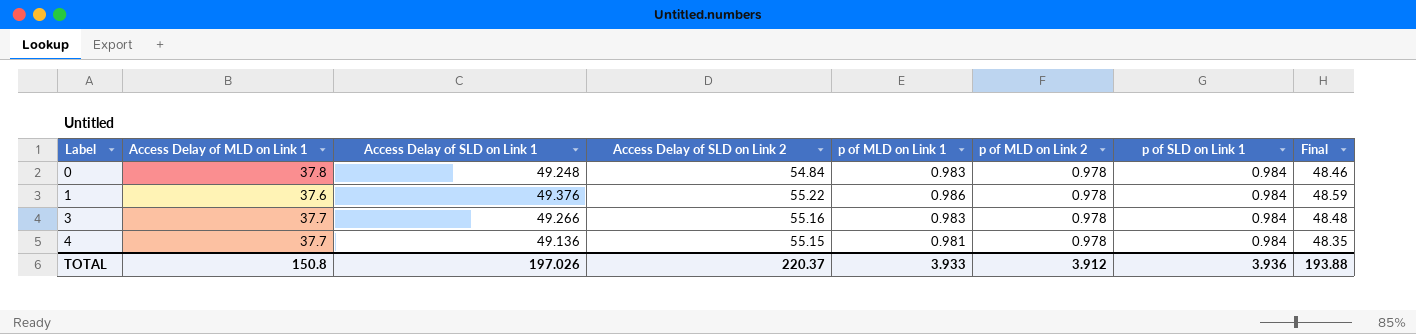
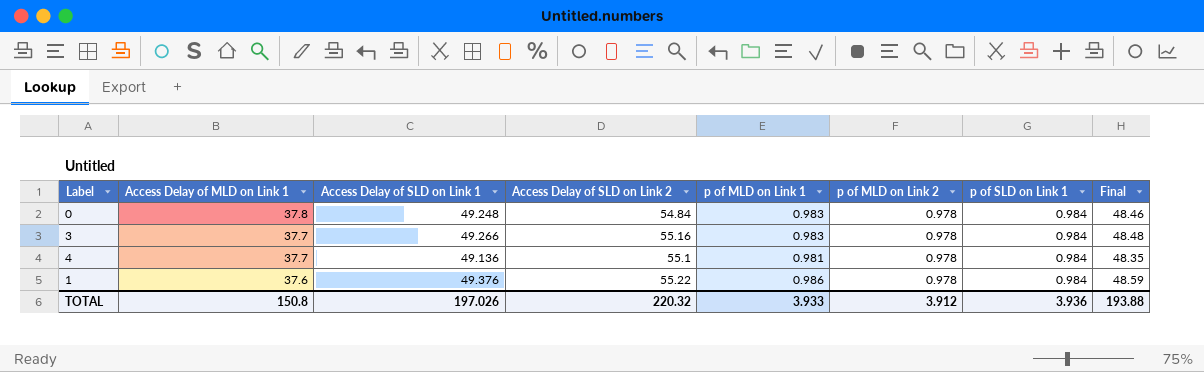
row order: Label ascending -> Access Delay of MLD on Link 1 descending
4 | Access Delay of SLD on Link 2: 55.15 -> 55.1
TOTAL | Access Delay of SLD on Link 2: 220.37 -> 220.32

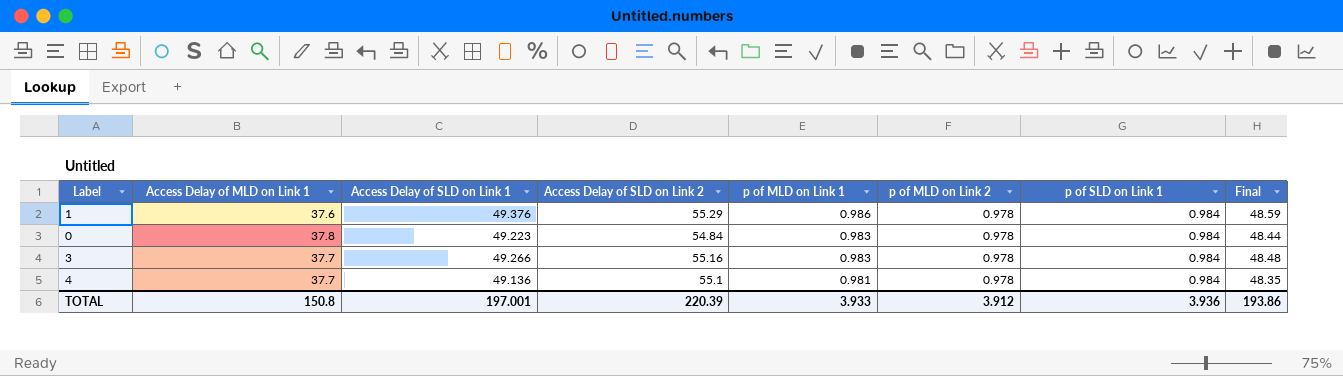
row order: Access Delay of MLD on Link 1 descending -> p of MLD on Link 1 descending
1 | Access Delay of SLD on Link 2: 55.22 -> 55.29
0 | Access Delay of SLD on Link 1: 49.248 -> 49.223
0 | Final: 48.46 -> 48.44
TOTAL | Access Delay of SLD on Link 1: 197.026 -> 197.001
TOTAL | Access Delay of SLD on Link 2: 220.32 -> 220.39
TOTAL | Final: 193.88 -> 193.86

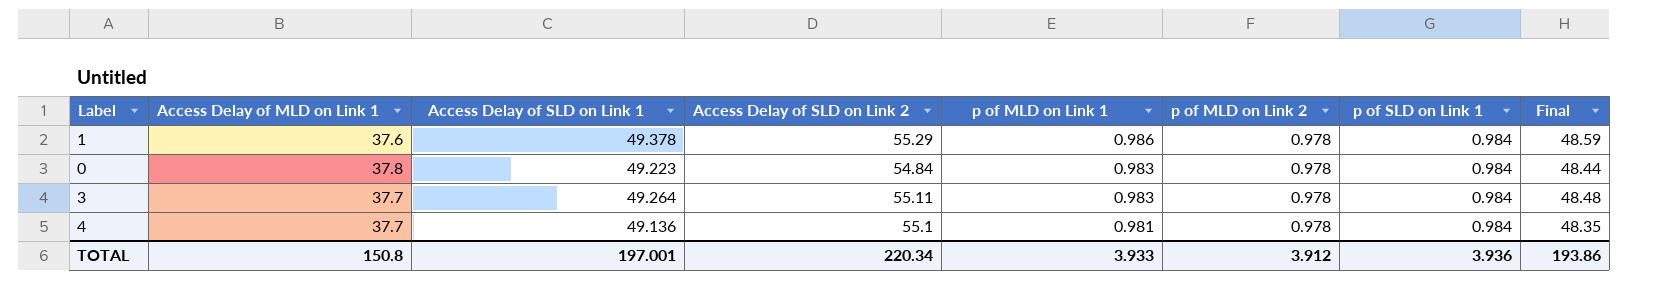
1 | Access Delay of SLD on Link 1: 49.376 -> 49.378
3 | Access Delay of SLD on Link 1: 49.266 -> 49.264
3 | Access Delay of SLD on Link 2: 55.16 -> 55.11
TOTAL | Access Delay of SLD on Link 2: 220.39 -> 220.34

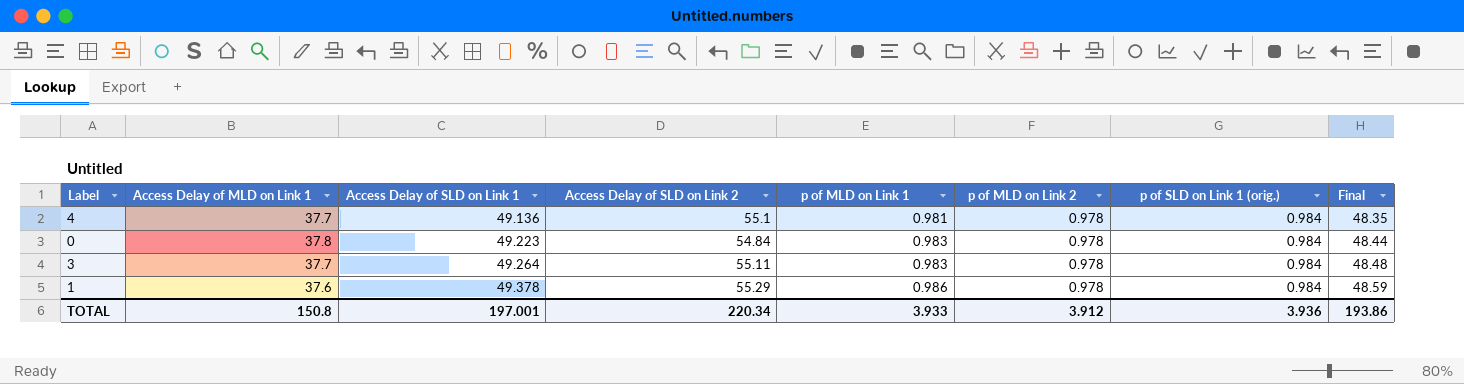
row order: p of MLD on Link 1 descending -> Access Delay of SLD on Link 1 ascending
column name: p of SLD on Link 1 -> p of SLD on Link 1 (orig.)

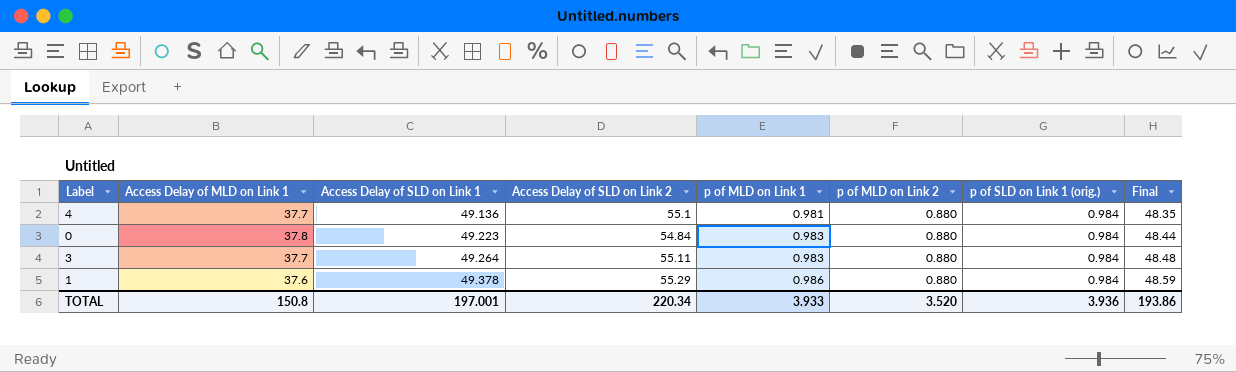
4 | p of MLD on Link 2: 0.978 -> 0.880
0 | p of MLD on Link 2: 0.978 -> 0.880
3 | p of MLD on Link 2: 0.978 -> 0.880
1 | p of MLD on Link 2: 0.978 -> 0.880
TOTAL | p of MLD on Link 2: 3.912 -> 3.520

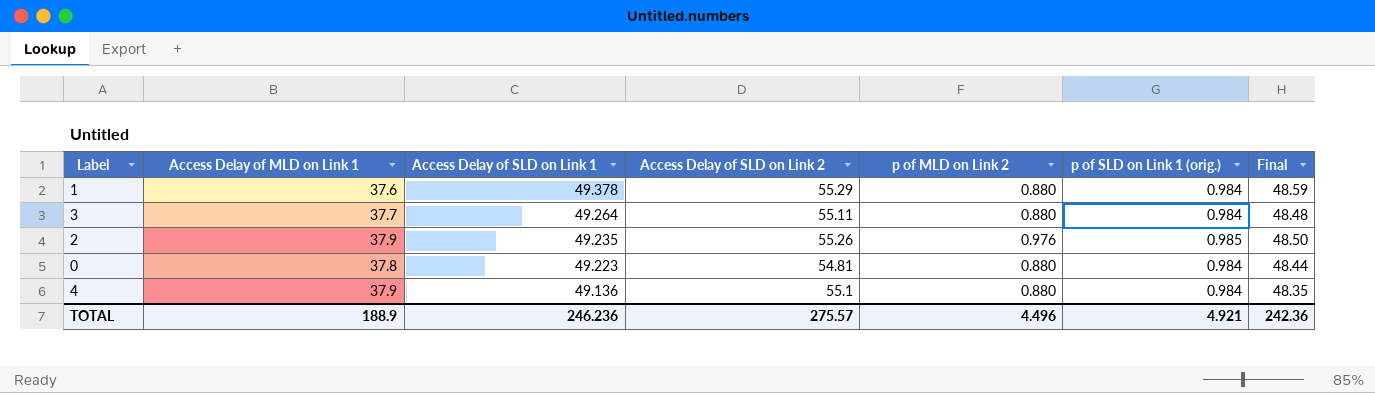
row order: Access Delay of SLD on Link 1 ascending -> Access Delay of SLD on Link 1 descending
column p of MLD on Link 1 | position: 5 -> none
row 2: none -> 37.9 | 49.235 | 55.26 | 0.976 | 0.985 | 48.50
0 | Access Delay of SLD on Link 2: 54.84 -> 54.81
4 | Access Delay of MLD on Link 1: 37.7 -> 37.9
TOTAL | Access Delay of MLD on Link 1: 150.8 -> 188.9
TOTAL | Access Delay of SLD on Link 1: 197.001 -> 246.236
TOTAL | Access Delay of SLD on Link 2: 220.34 -> 275.57
TOTAL | p of MLD on Link 2: 3.520 -> 4.496
TOTAL | p of SLD on Link 1 (orig.): 3.936 -> 4.921
TOTAL | Final: 193.86 -> 242.36

